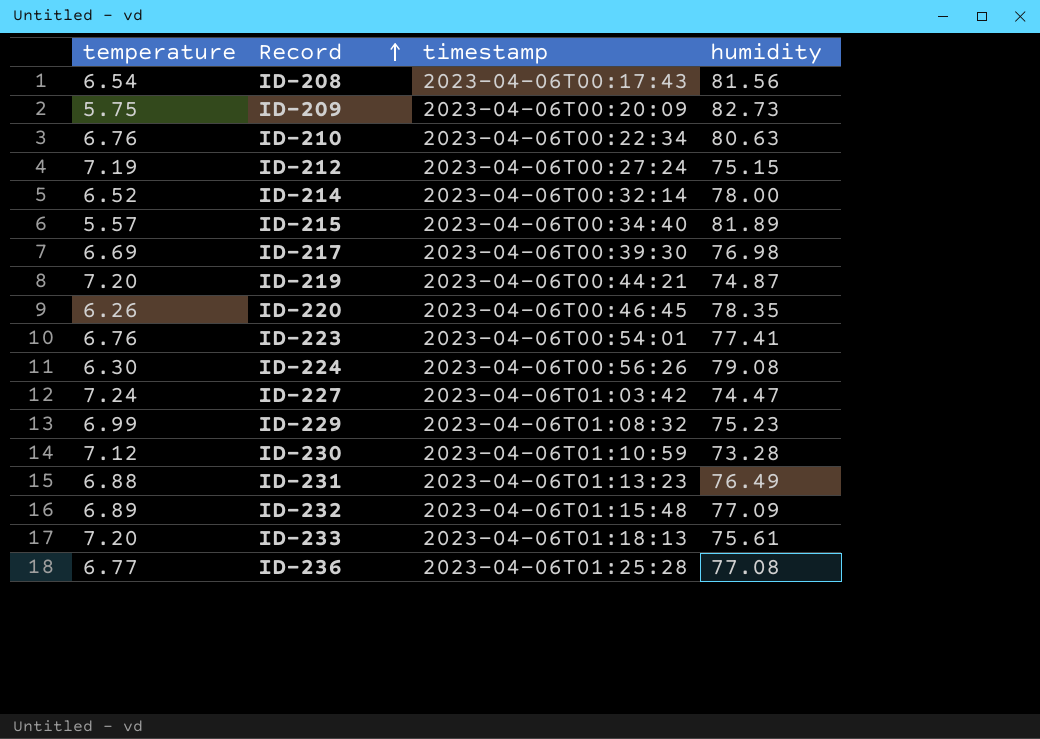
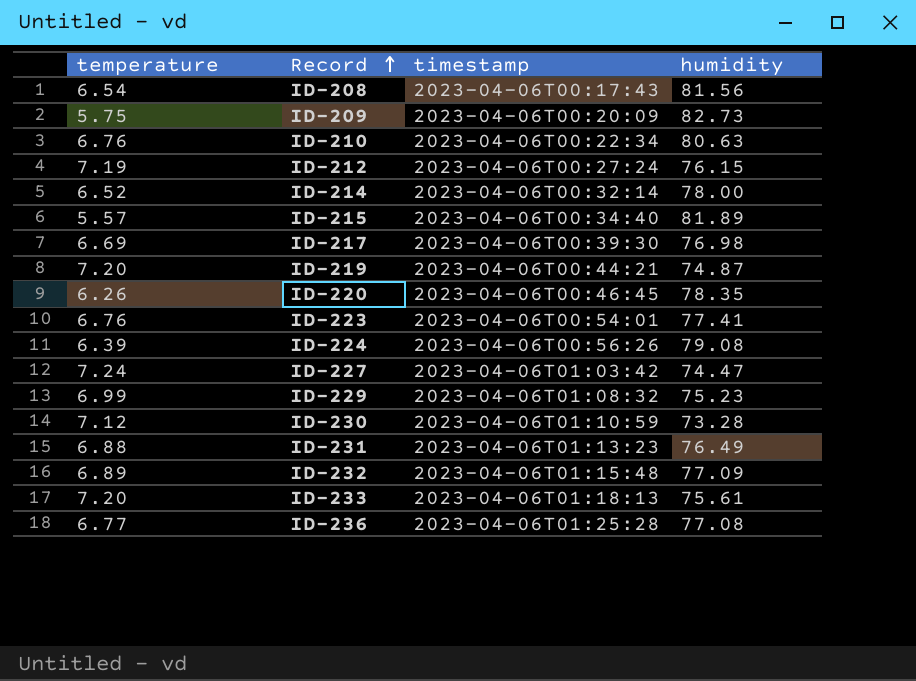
ID-212 | humidity: 75.15 -> 76.15
ID-224 | temperature: 6.30 -> 6.39

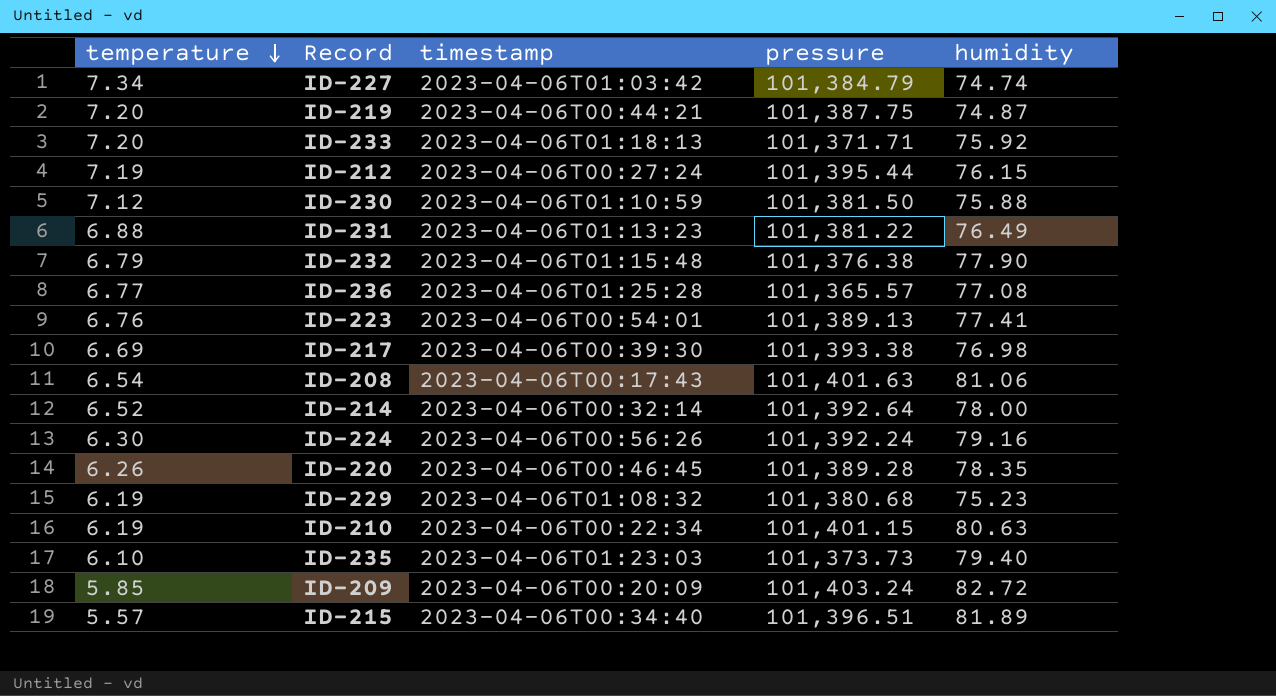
row order: Record ascending -> temperature descending
column pressure | position: none -> 4
ID-227 | temperature: 7.24 -> 7.34
ID-227 | humidity: 74.47 -> 74.74
ID-233 | humidity: 75.61 -> 75.92
ID-230 | humidity: 73.28 -> 75.88
ID-232 | temperature: 6.89 -> 6.79
ID-232 | humidity: 77.09 -> 77.90
ID-208 | humidity: 81.56 -> 81.06
ID-224 | temperature: 6.39 -> 6.30
ID-224 | humidity: 79.08 -> 79.16
ID-229 | temperature: 6.99 -> 6.19
ID-210 | temperature: 6.76 -> 6.19
row ID-235: none -> 6.10 | 2023-04-06T01:23:03 | 101,373.73 | 79.40
ID-209 | temperature: 5.75 -> 5.85
ID-209 | humidity: 82.73 -> 82.72

